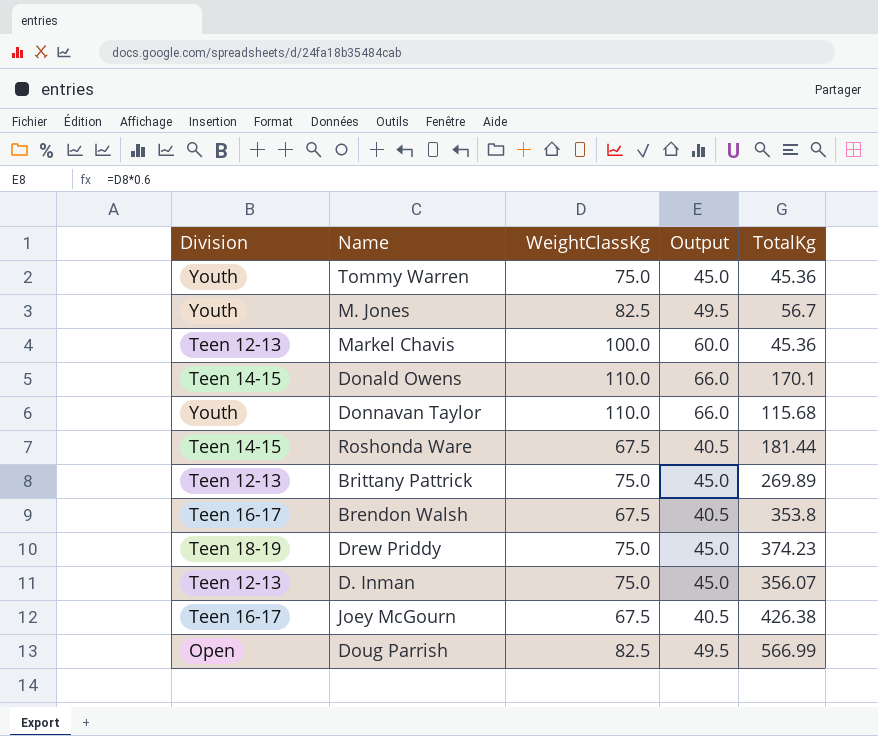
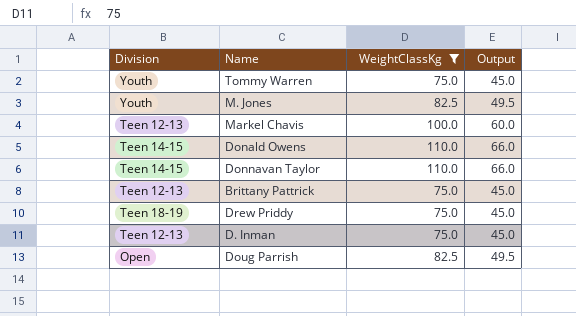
filter: none -> WeightClassKg != 67.5
column TotalKg | position: 5 -> none
Donnavan Taylor | Division: Youth -> Teen 14-15

